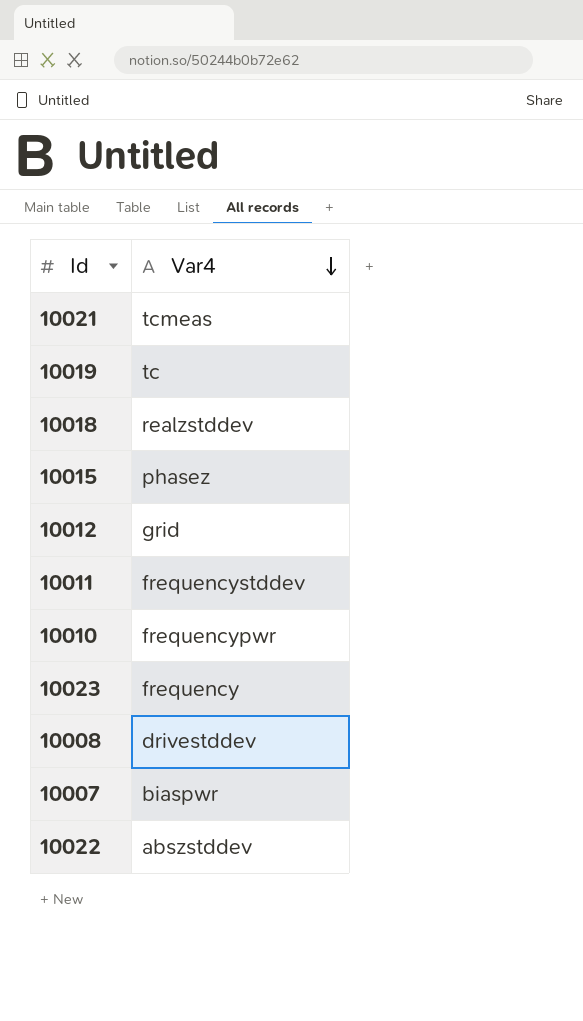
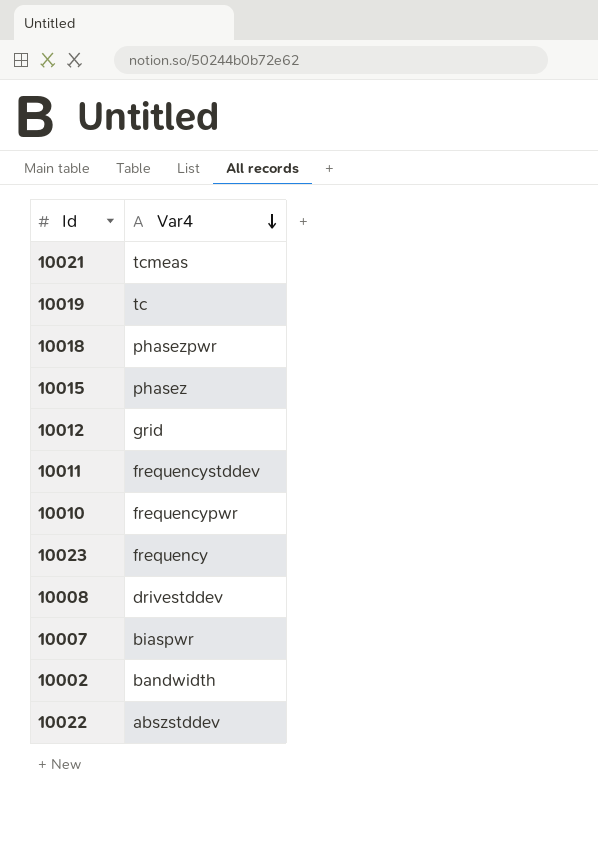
10018 | Var4: realzstddev -> phasezpwr
row 10002: none -> bandwidth

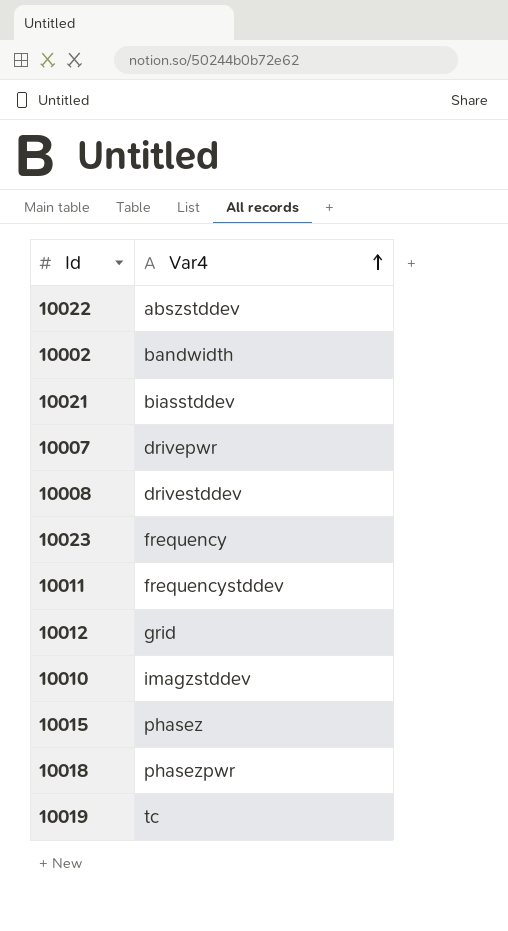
row order: Var4 descending -> Var4 ascending
10021 | Var4: tcmeas -> biasstddev
10007 | Var4: biaspwr -> drivepwr
10010 | Var4: frequencypwr -> imagzstddev

